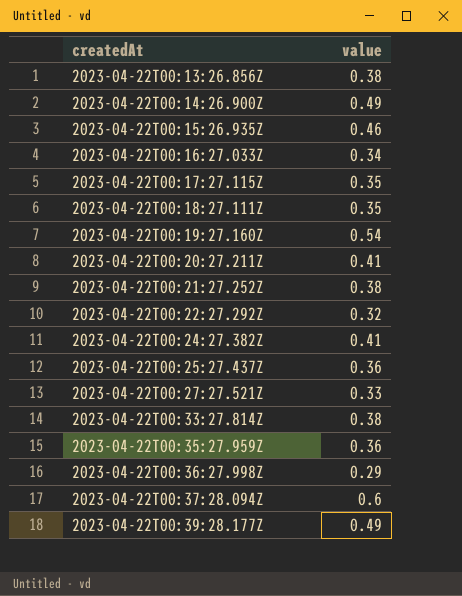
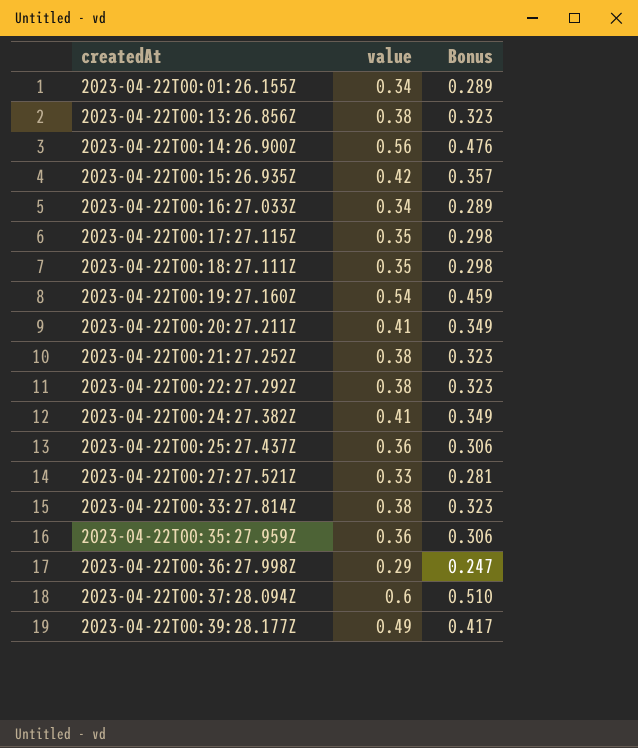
column Bonus | formula: none -> [value] * 0.85
row 2023-04-22T00:01:26.155Z: none -> 0.34 | 0.289
2023-04-22T00:14:26.900Z | value: 0.49 -> 0.56
2023-04-22T00:15:26.935Z | value: 0.46 -> 0.42
2023-04-22T00:22:27.292Z | value: 0.32 -> 0.38

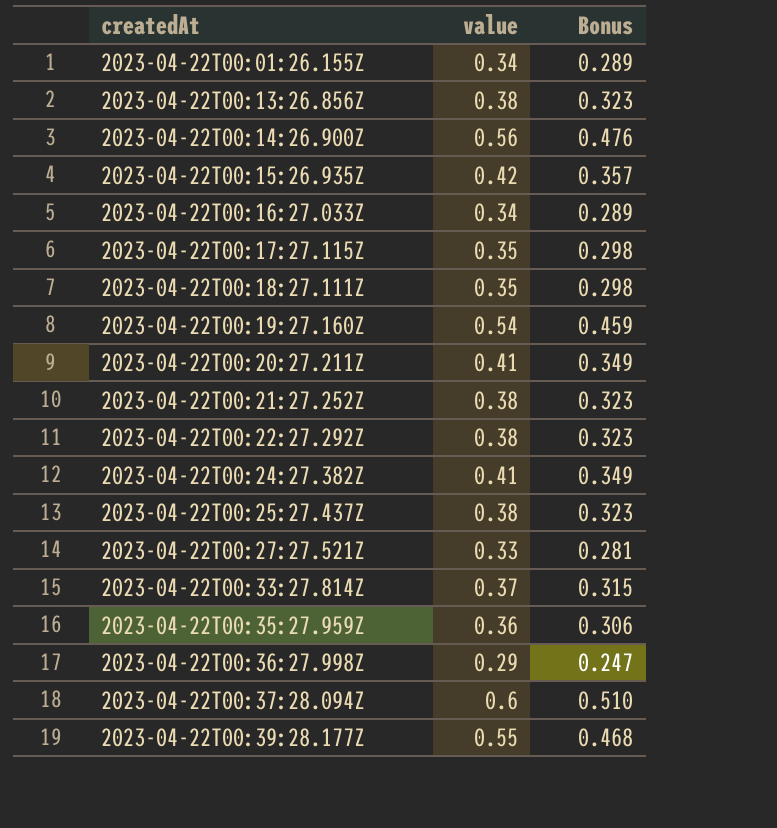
2023-04-22T00:25:27.437Z | value: 0.36 -> 0.38
2023-04-22T00:25:27.437Z | Bonus: 0.306 -> 0.323
2023-04-22T00:33:27.814Z | value: 0.38 -> 0.37
2023-04-22T00:33:27.814Z | Bonus: 0.323 -> 0.315
2023-04-22T00:39:28.177Z | value: 0.49 -> 0.55
2023-04-22T00:39:28.177Z | Bonus: 0.417 -> 0.468

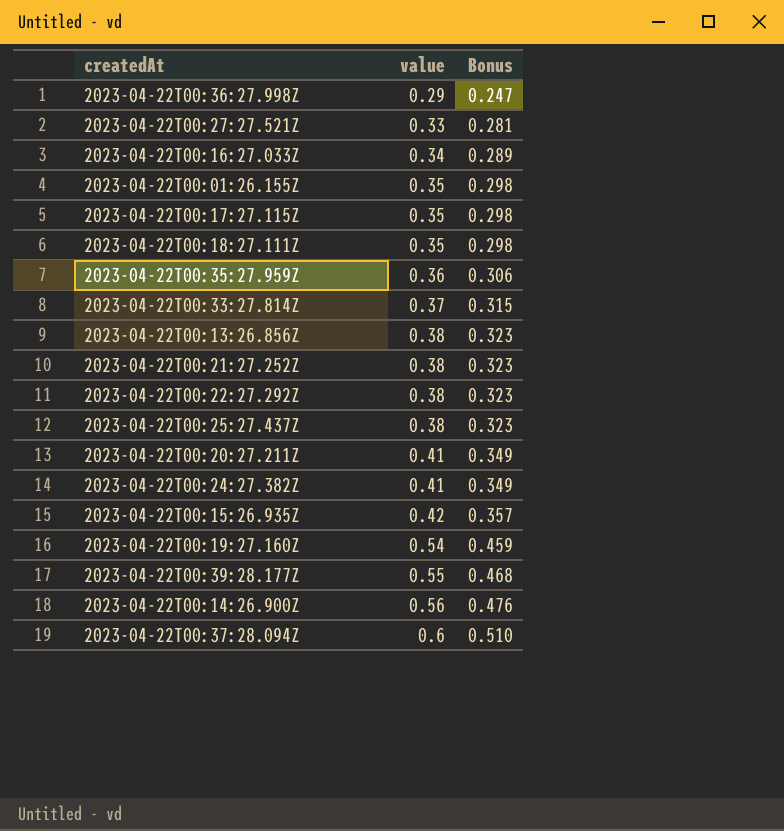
row order: createdAt ascending -> value ascending
2023-04-22T00:01:26.155Z | value: 0.34 -> 0.35
2023-04-22T00:01:26.155Z | Bonus: 0.289 -> 0.298

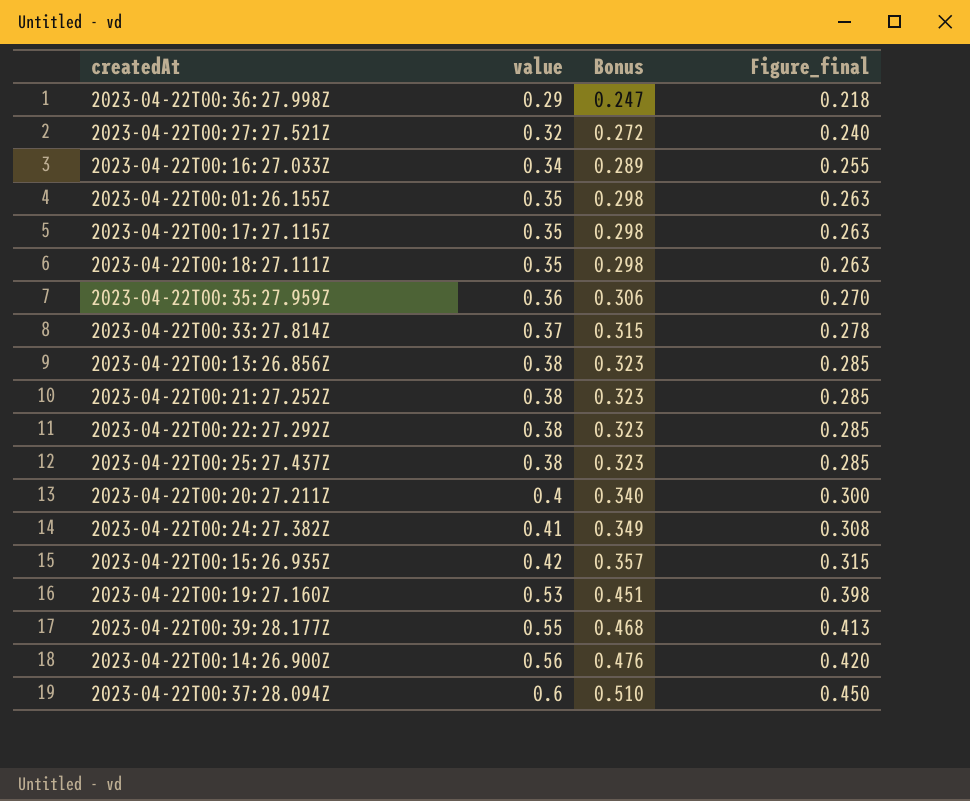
column Figure_final | formula: none -> [value] * 0.75
2023-04-22T00:27:27.521Z | value: 0.33 -> 0.32
2023-04-22T00:27:27.521Z | Bonus: 0.281 -> 0.272
2023-04-22T00:20:27.211Z | value: 0.41 -> 0.4
2023-04-22T00:20:27.211Z | Bonus: 0.349 -> 0.340
2023-04-22T00:19:27.160Z | value: 0.54 -> 0.53
2023-04-22T00:19:27.160Z | Bonus: 0.459 -> 0.451

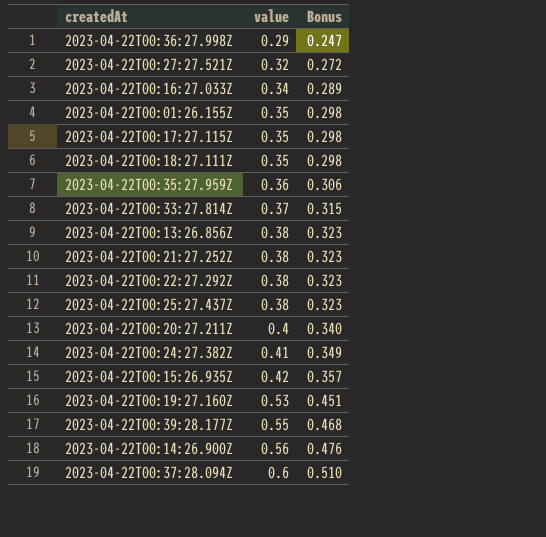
column Figure_final | formula: [value] * 0.75 -> none

